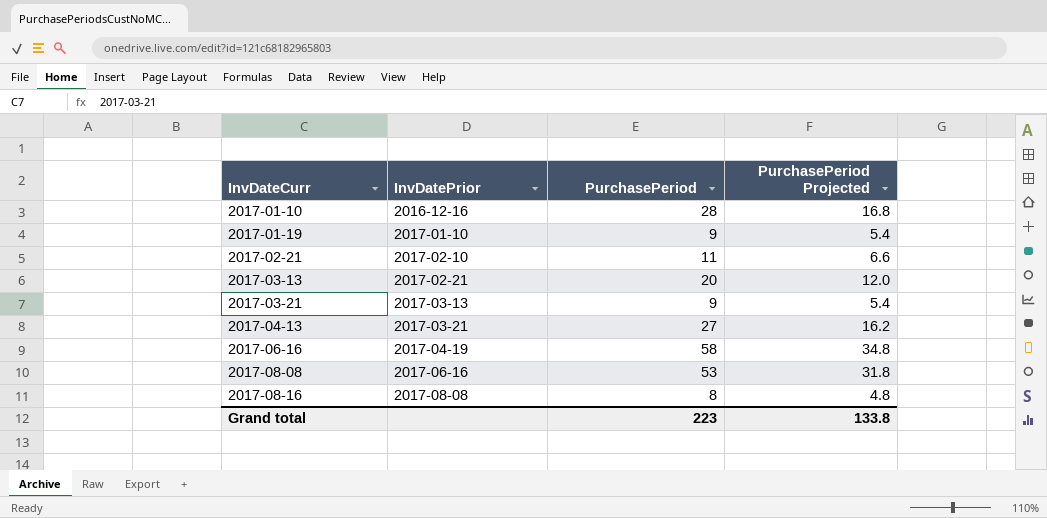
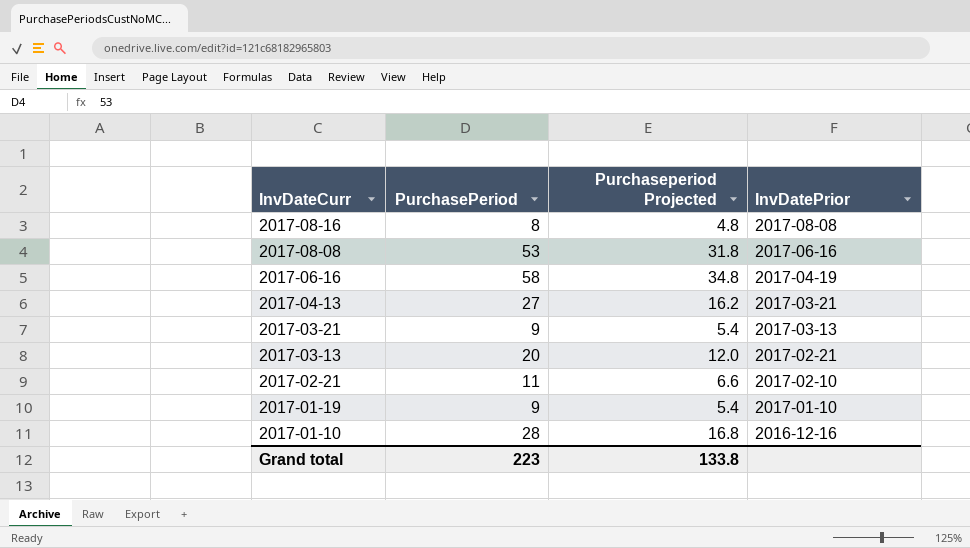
row order: InvDateCurr ascending -> InvDateCurr descending
column name: PurchasePeriod Projected -> Purchaseperiod Projected
column InvDatePrior | position: 2 -> 4

